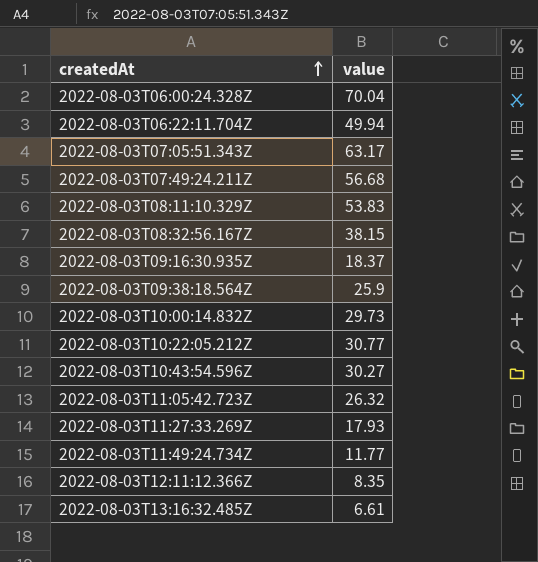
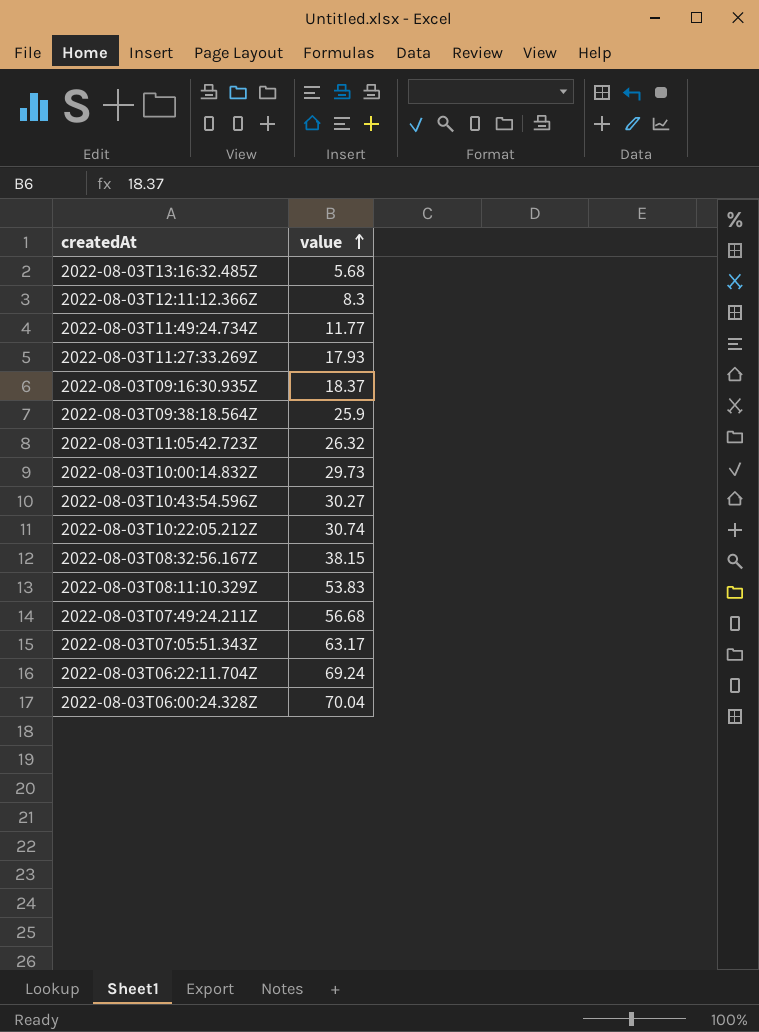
row order: createdAt ascending -> value ascending
2022-08-03T13:16:32.485Z | value: 6.61 -> 5.68
2022-08-03T12:11:12.366Z | value: 8.35 -> 8.3
2022-08-03T10:22:05.212Z | value: 30.77 -> 30.74
2022-08-03T06:22:11.704Z | value: 49.94 -> 69.24

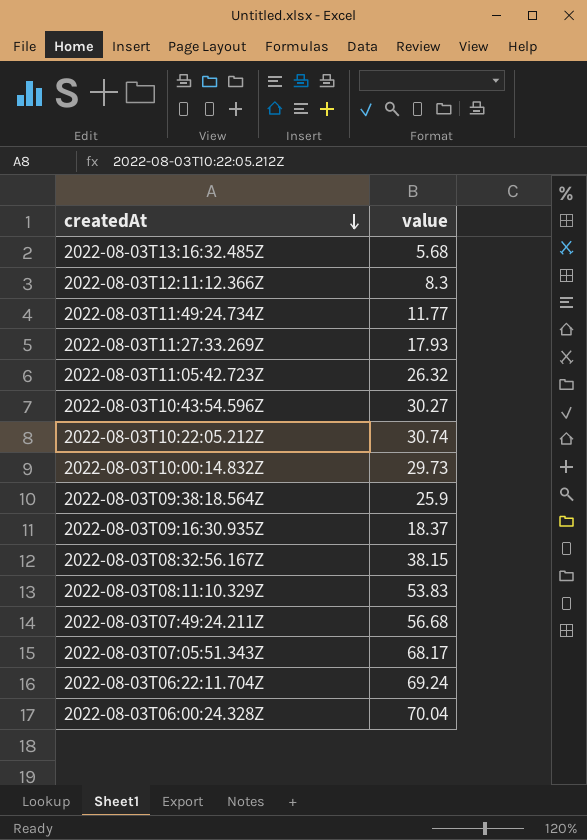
row order: value ascending -> createdAt descending
2022-08-03T07:05:51.343Z | value: 63.17 -> 68.17

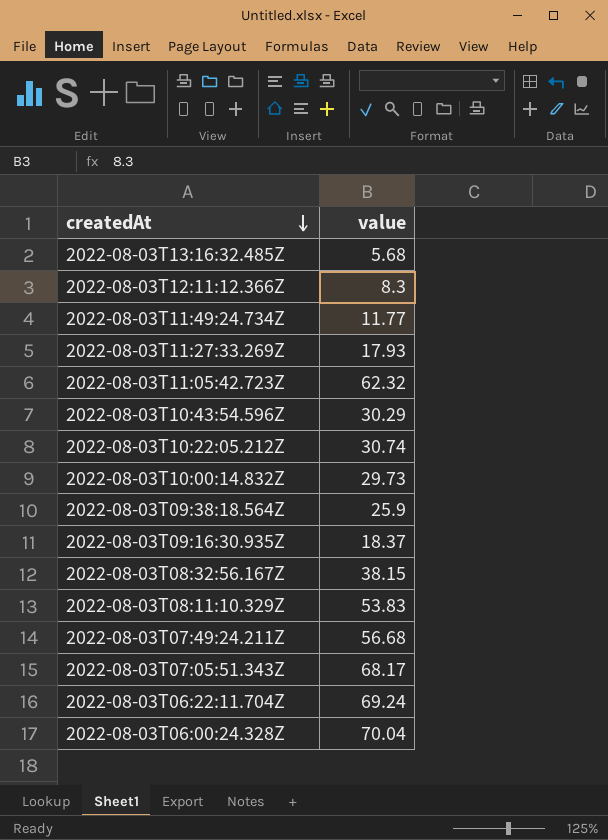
2022-08-03T11:05:42.723Z | value: 26.32 -> 62.32
2022-08-03T10:43:54.596Z | value: 30.27 -> 30.29

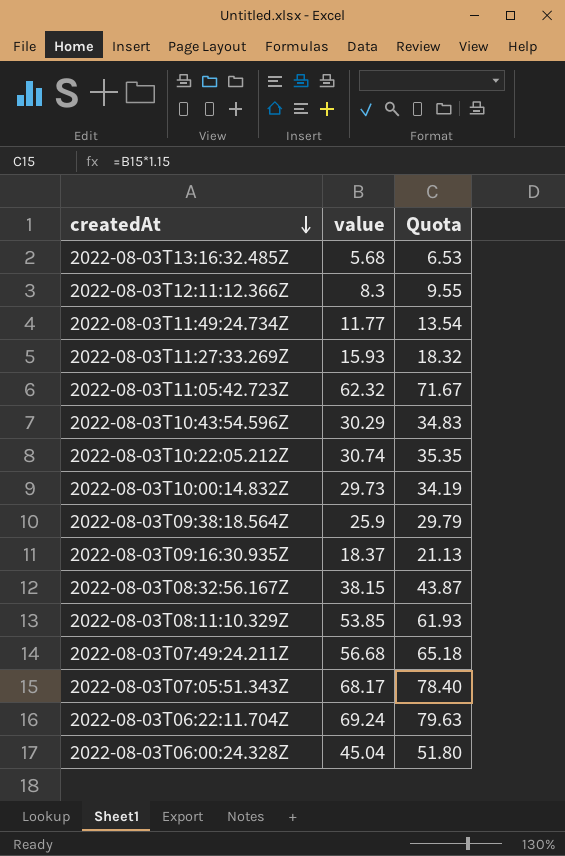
column Quota | formula: none -> [value] * 1.15
2022-08-03T11:27:33.269Z | value: 17.93 -> 15.93
2022-08-03T08:11:10.329Z | value: 53.83 -> 53.85
2022-08-03T06:00:24.328Z | value: 70.04 -> 45.04

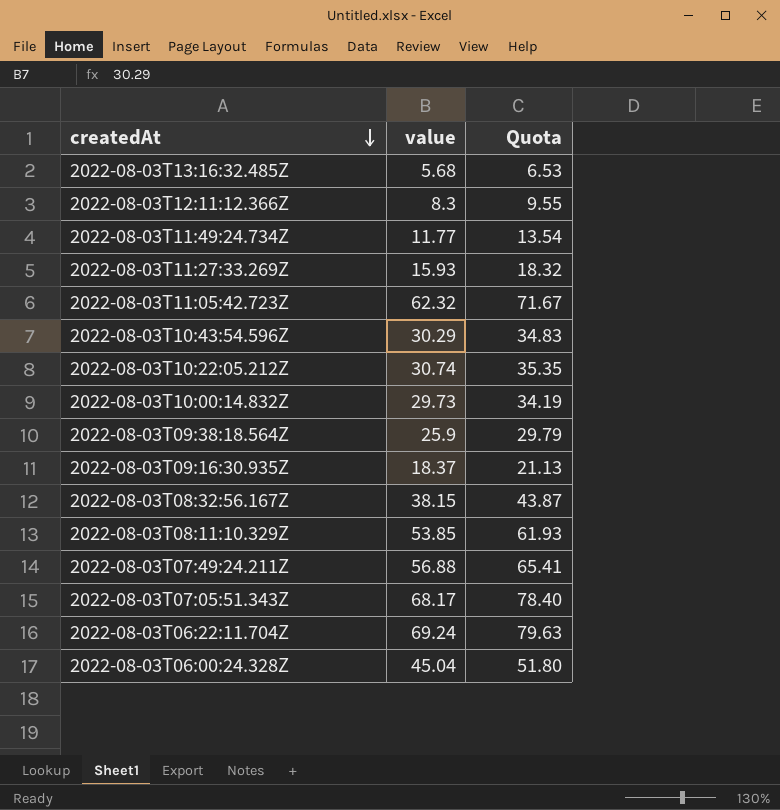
2022-08-03T07:49:24.211Z | value: 56.68 -> 56.88
2022-08-03T07:49:24.211Z | Quota: 65.18 -> 65.41

